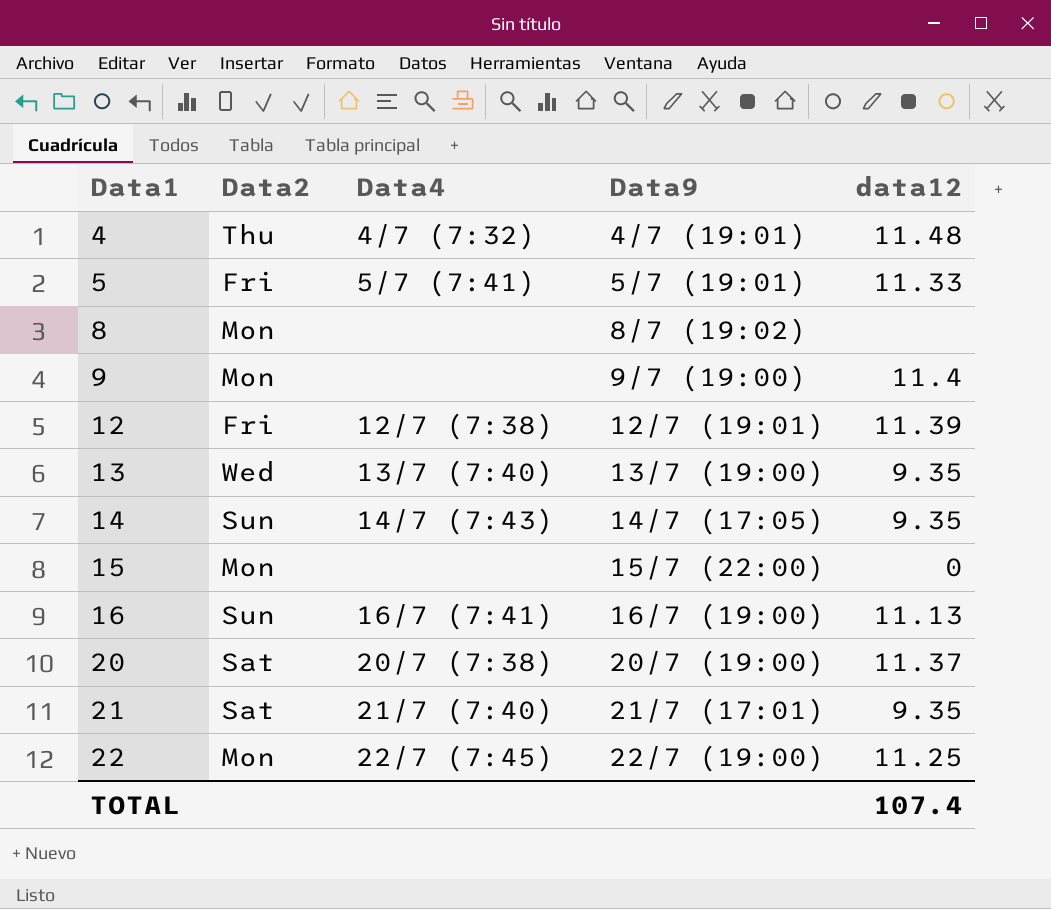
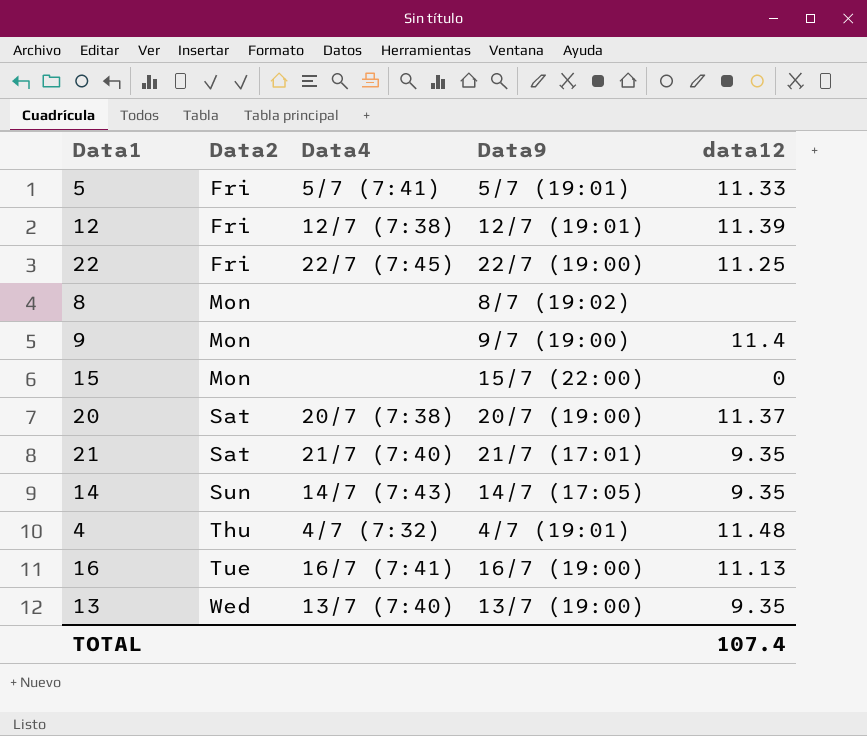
row order: Data1 ascending -> Data2 ascending
22 | Data2: Mon -> Fri
16 | Data2: Sun -> Tue

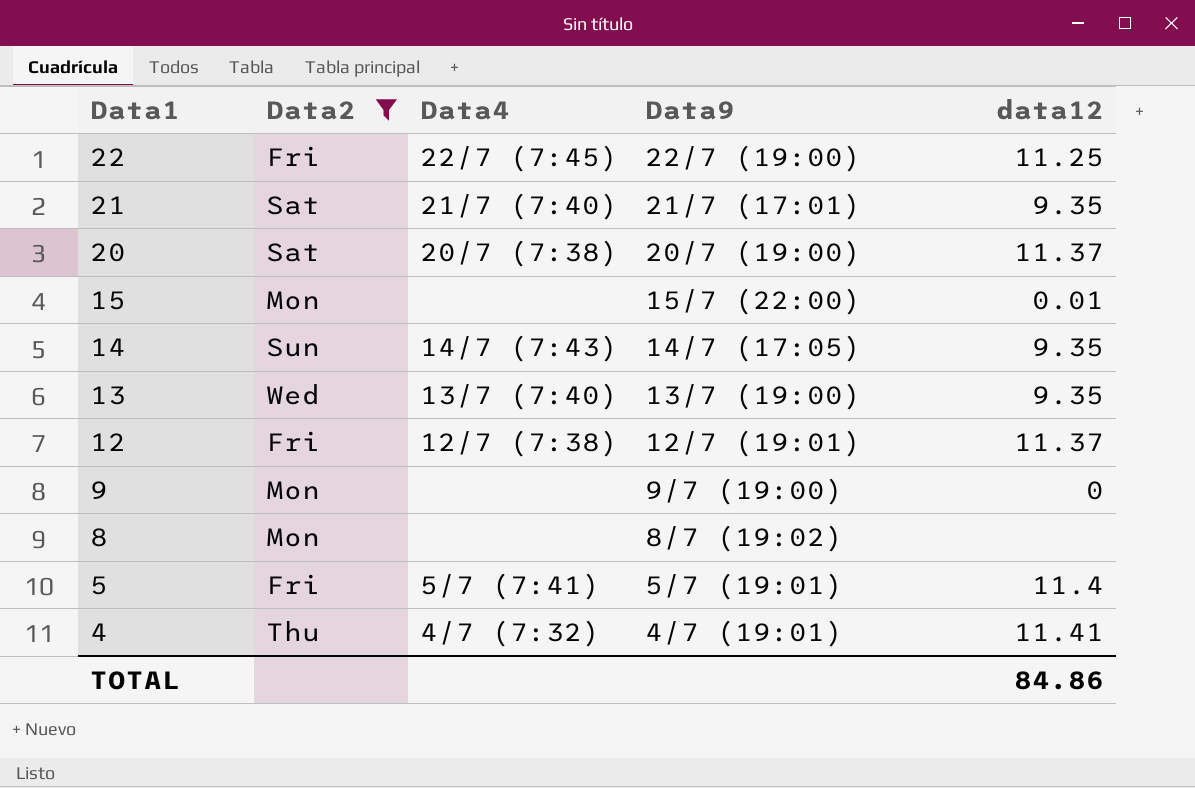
filter: none -> Data2 != Tue
row order: Data2 ascending -> Data1 descending
15 | data12: 0 -> 0.01
12 | data12: 11.39 -> 11.37
9 | data12: 11.4 -> 0
5 | data12: 11.33 -> 11.4
4 | data12: 11.48 -> 11.41
TOTAL | data12: 107.4 -> 84.86

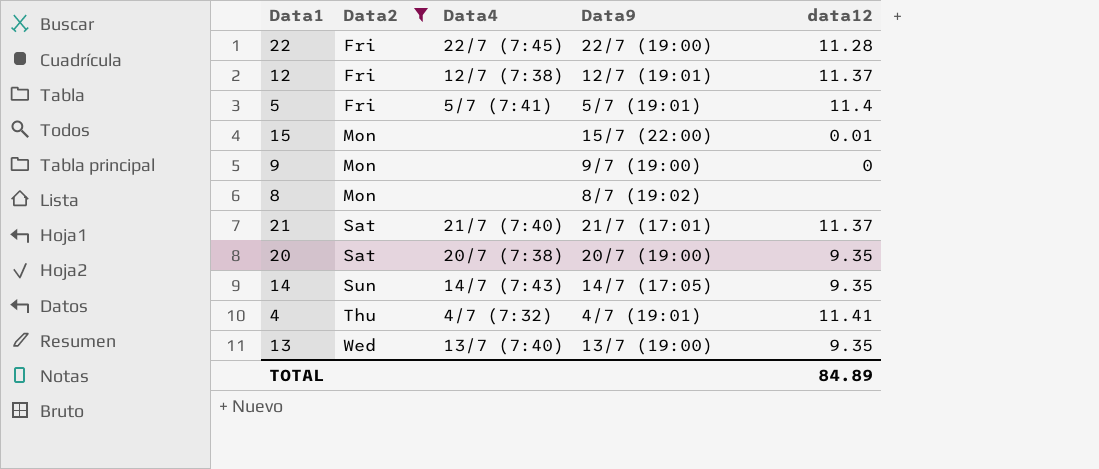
row order: Data1 descending -> Data2 ascending
22 | data12: 11.25 -> 11.28
21 | data12: 9.35 -> 11.37
20 | data12: 11.37 -> 9.35
TOTAL | data12: 84.86 -> 84.89

